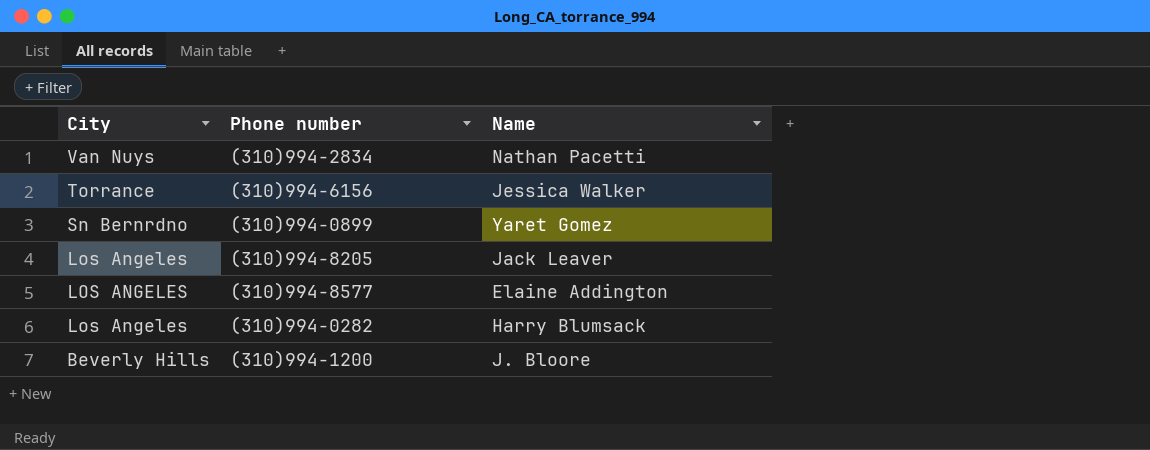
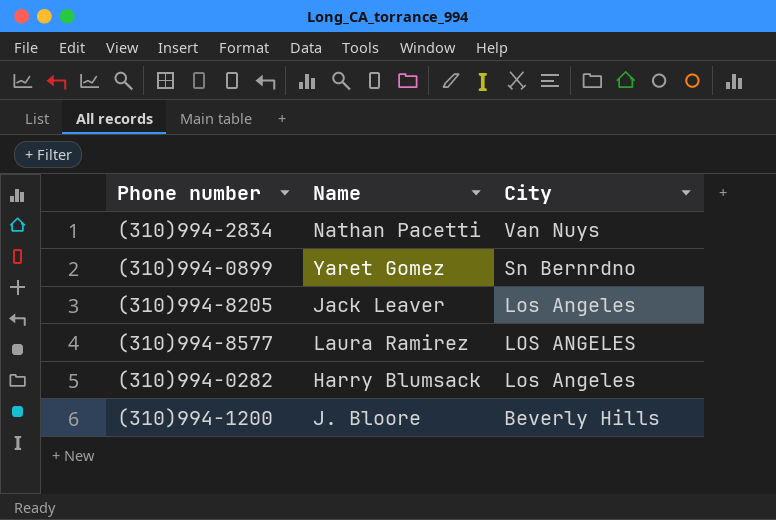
column City | position: 1 -> 3
row (310)994-6156: Torrance | Jessica Walker -> none
(310)994-8577 | Name: Elaine Addington -> Laura Ramirez

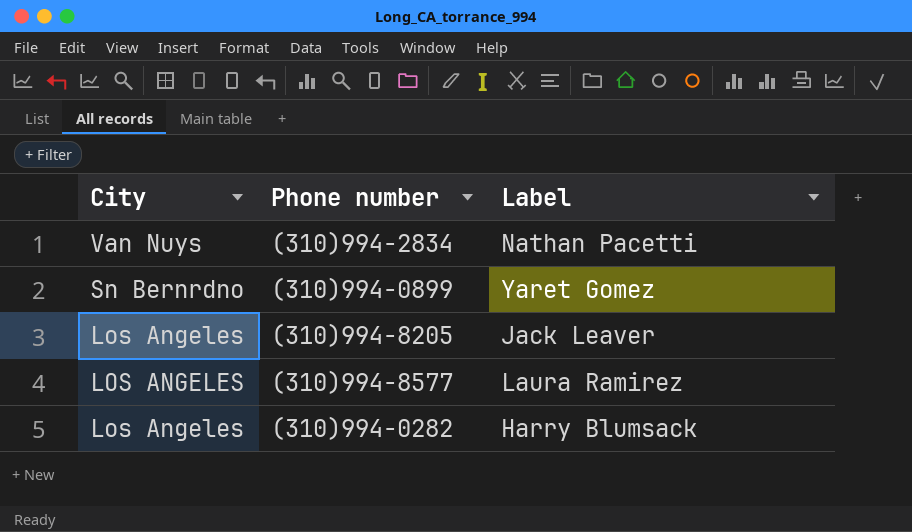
column City | position: 3 -> 1
column name: Name -> Label
row (310)994-1200: J. Bloore | Beverly Hills -> none

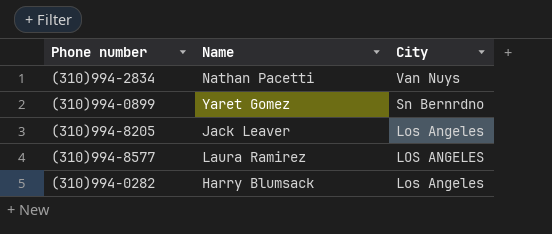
column name: Label -> Name
column City | position: 1 -> 3

